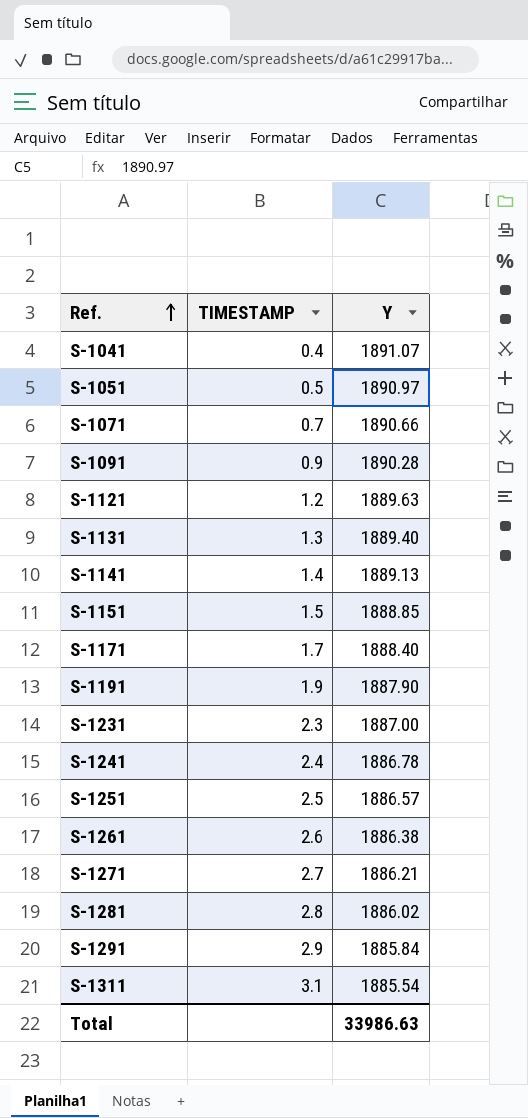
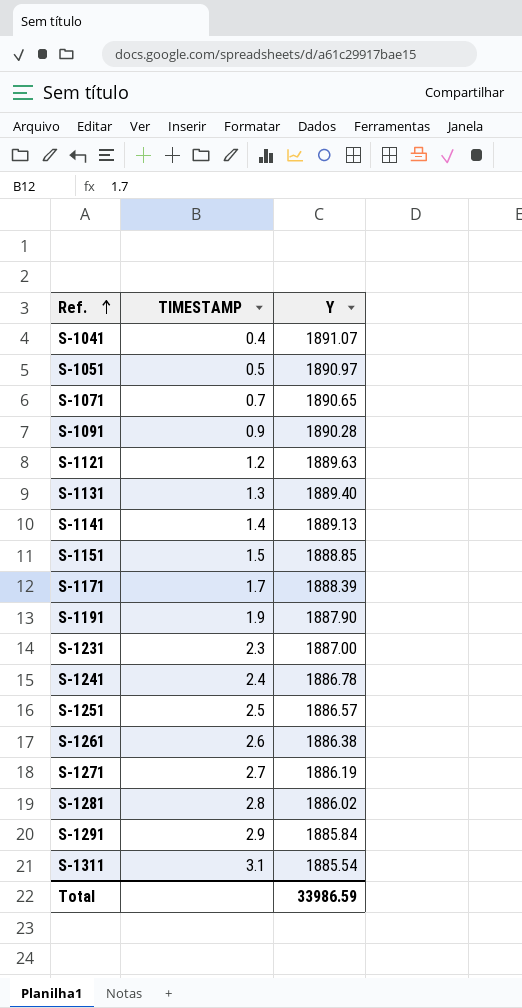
S-1071 | Y: 1890.66 -> 1890.65
S-1171 | Y: 1888.40 -> 1888.39
S-1271 | Y: 1886.21 -> 1886.19
Total | Y: 33986.63 -> 33986.59

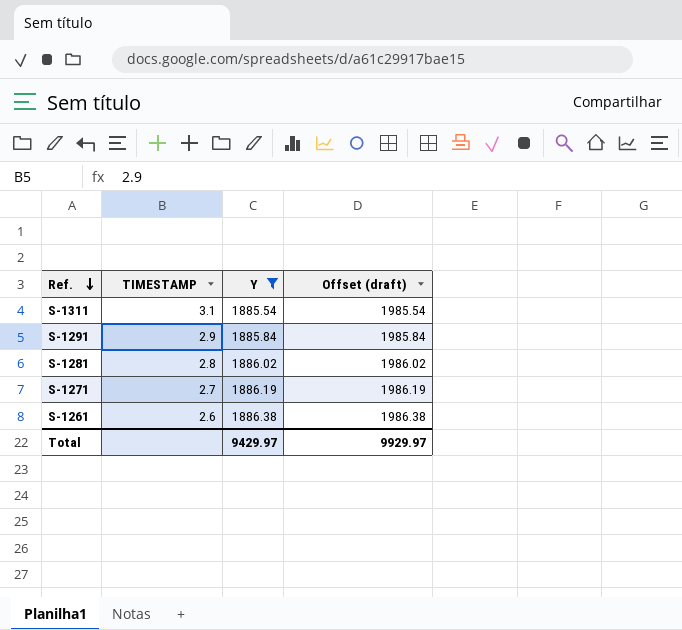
filter: none -> Y <= 1886.38
row order: Ref. ascending -> Ref. descending
column Offset (draft) | formula: none -> [Y] + 100
Total | Y: 33986.59 -> 9429.97

